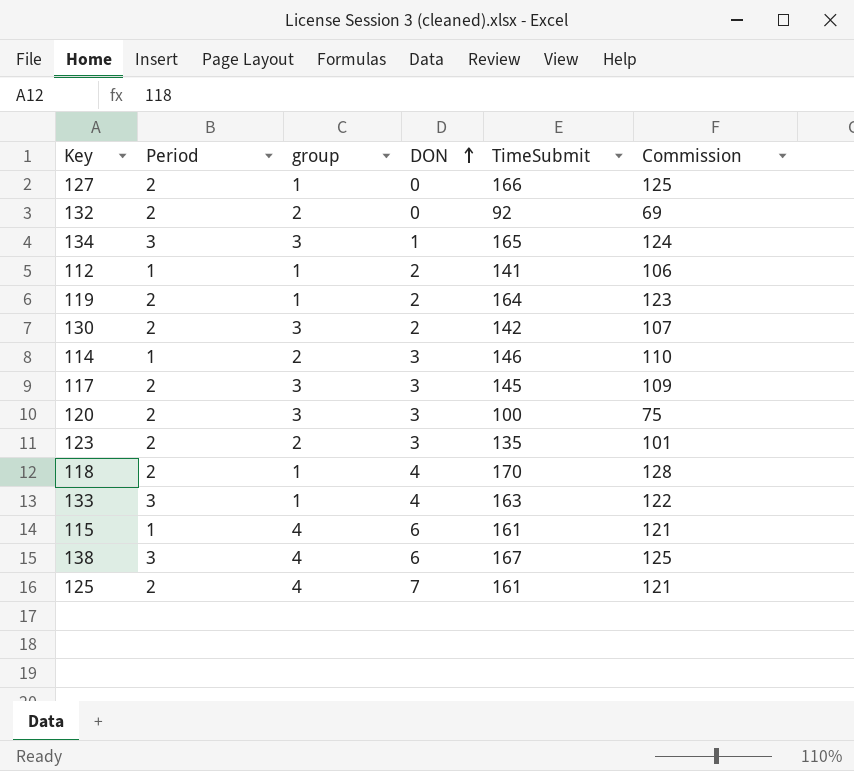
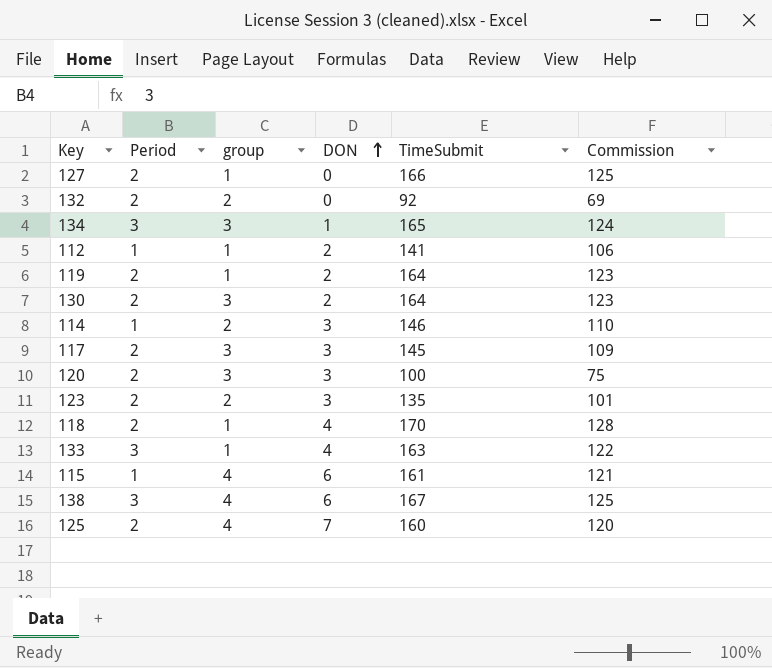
130 | TimeSubmit: 142 -> 164
130 | Commission: 107 -> 123
125 | TimeSubmit: 161 -> 160
125 | Commission: 121 -> 120

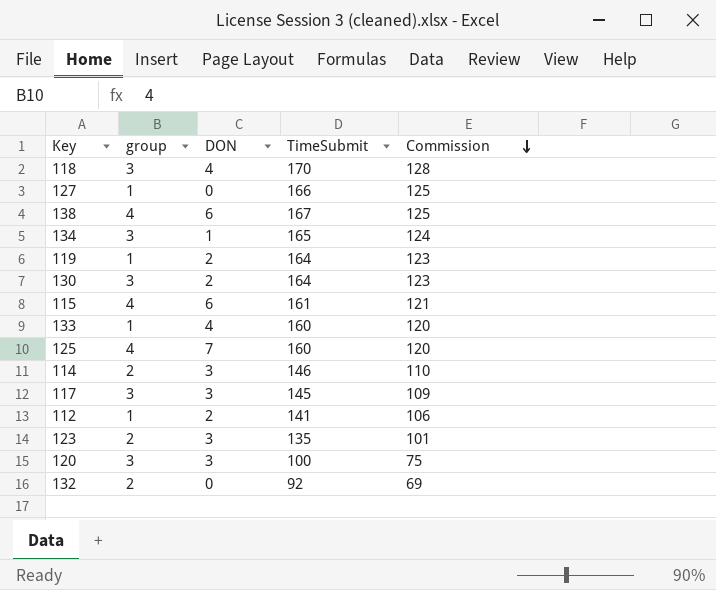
row order: DON ascending -> Commission descending
column Period | position: 2 -> none
118 | group: 1 -> 3
133 | TimeSubmit: 163 -> 160
133 | Commission: 122 -> 120

